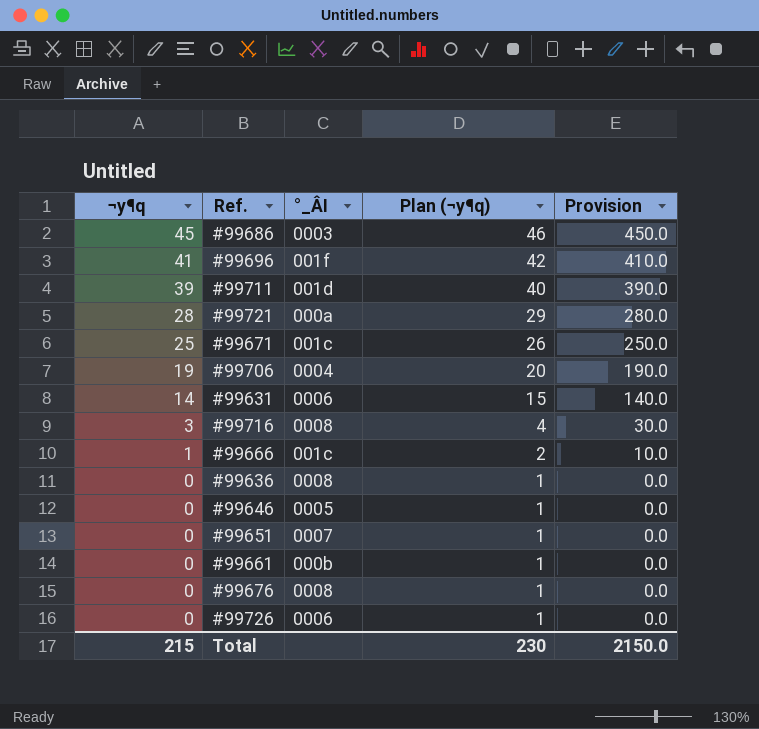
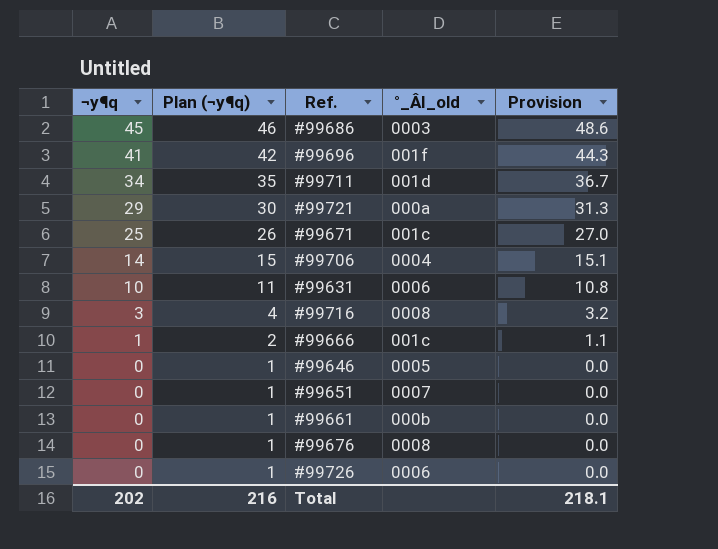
column Plan (¬y¶q) | position: 4 -> 2
column name: °_ÂI -> °_ÂI_old
column Provision | formula: [¬y¶q] * 10 -> [¬y¶q] * 1.08
row #99636: 0 | 0008 | 1 | 0.0 -> none
#99711 | ¬y¶q: 39 -> 34
#99711 | Plan (¬y¶q): 40 -> 35
#99721 | ¬y¶q: 28 -> 29
#99721 | Plan (¬y¶q): 29 -> 30
#99706 | ¬y¶q: 19 -> 14
#99706 | Plan (¬y¶q): 20 -> 15
#99631 | ¬y¶q: 14 -> 10
#99631 | Plan (¬y¶q): 15 -> 11
Total | ¬y¶q: 215 -> 202
Total | Plan (¬y¶q): 230 -> 216
Total | Provision: 2150.0 -> 218.1

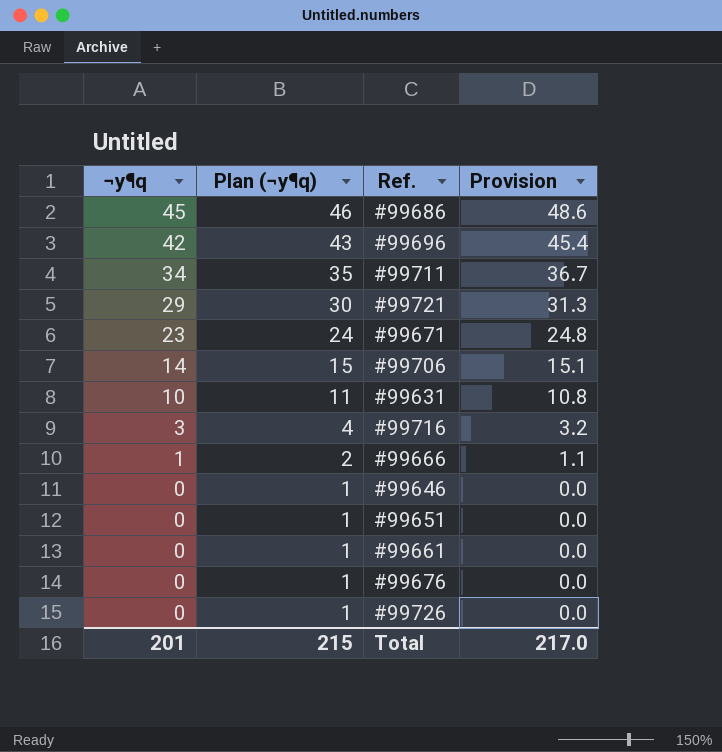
column °_ÂI_old | position: 4 -> none
#99696 | ¬y¶q: 41 -> 42
#99696 | Plan (¬y¶q): 42 -> 43
#99696 | Provision: 44.3 -> 45.4
#99671 | ¬y¶q: 25 -> 23
#99671 | Plan (¬y¶q): 26 -> 24
#99671 | Provision: 27.0 -> 24.8
Total | ¬y¶q: 202 -> 201
Total | Plan (¬y¶q): 216 -> 215
Total | Provision: 218.1 -> 217.0

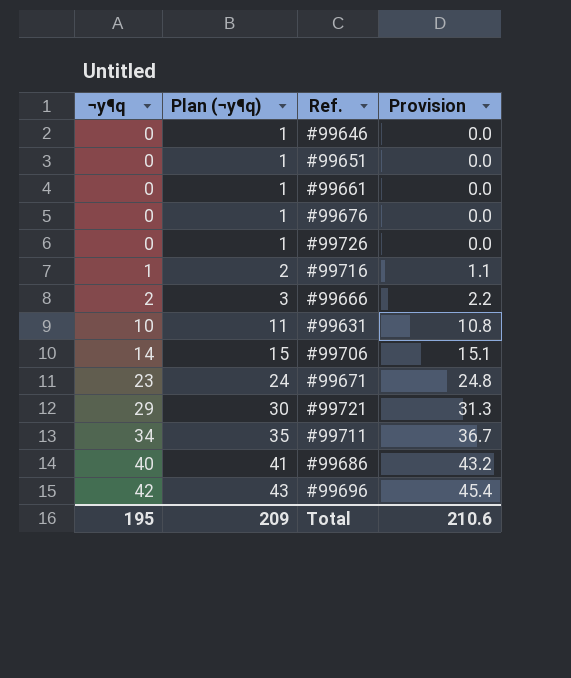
row order: ¬y¶q descending -> ¬y¶q ascending
#99716 | ¬y¶q: 3 -> 1
#99716 | Plan (¬y¶q): 4 -> 2
#99716 | Provision: 3.2 -> 1.1
#99666 | ¬y¶q: 1 -> 2
#99666 | Plan (¬y¶q): 2 -> 3
#99666 | Provision: 1.1 -> 2.2
#99686 | ¬y¶q: 45 -> 40
#99686 | Plan (¬y¶q): 46 -> 41
#99686 | Provision: 48.6 -> 43.2
Total | ¬y¶q: 201 -> 195
Total | Plan (¬y¶q): 215 -> 209
Total | Provision: 217.0 -> 210.6

